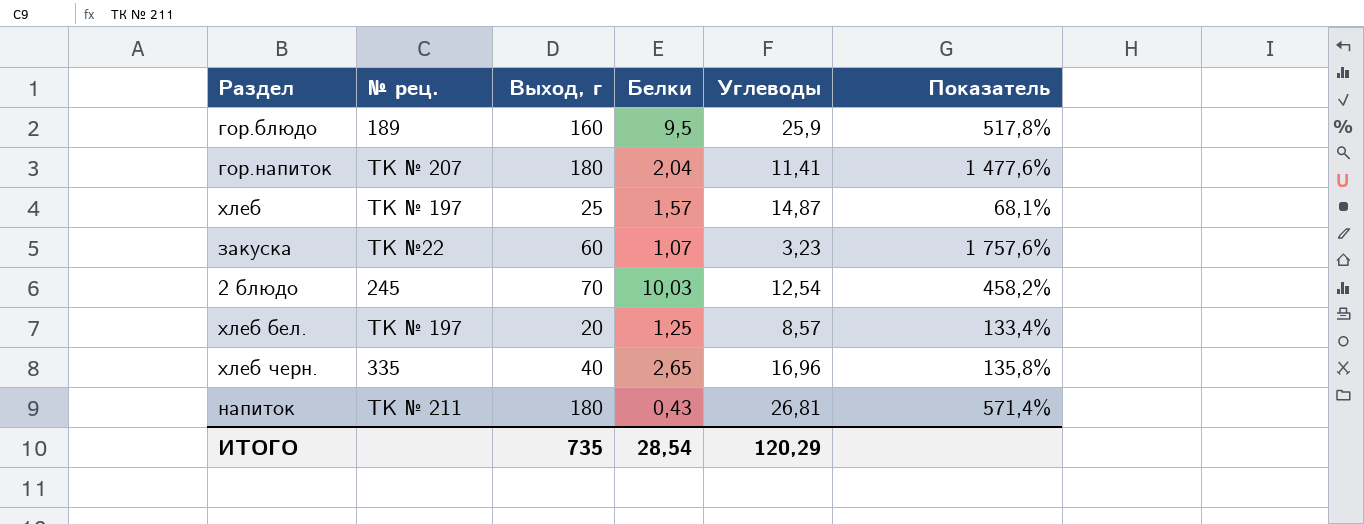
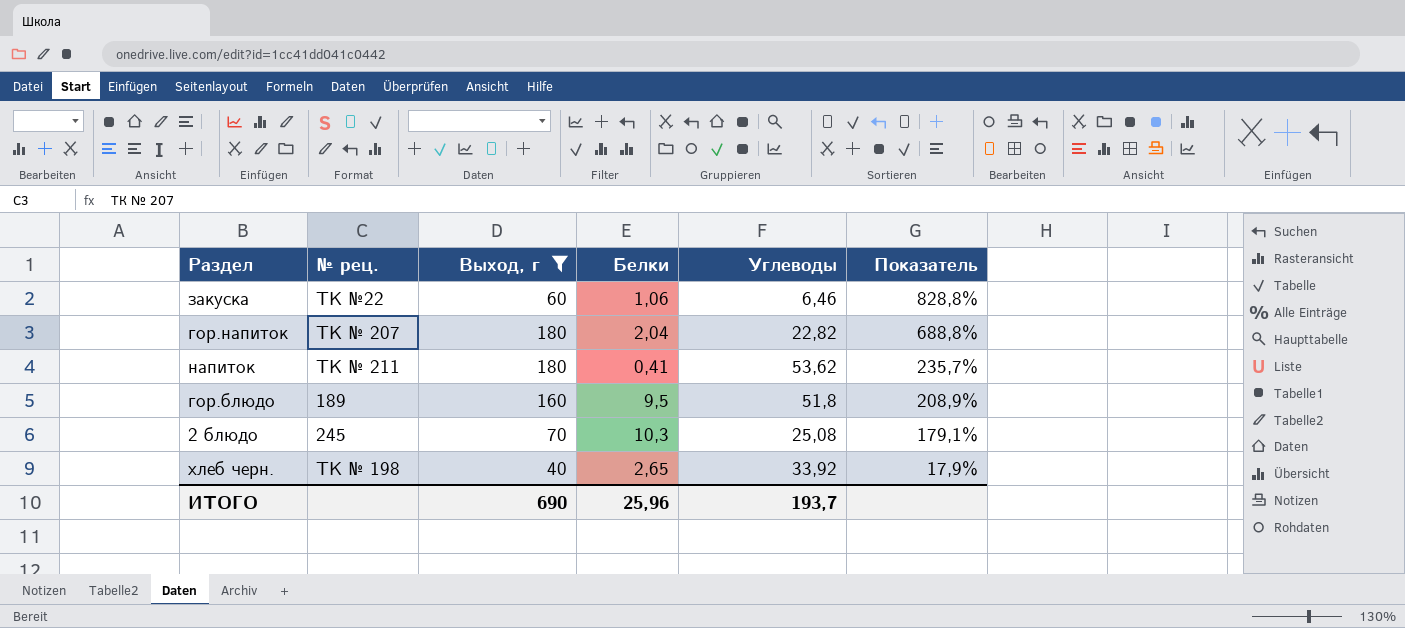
filter: none -> Выход, г >= 40
row order: none -> Показатель descending
закуска | Белки: 1,07 -> 1,06
закуска | Углеводы: 3,23 -> 6,46
закуска | Показатель: 1 757,6% -> 828,8%
гор.напиток | Углеводы: 11,41 -> 22,82
гор.напиток | Показатель: 1 477,6% -> 688,8%
напиток | Белки: 0,43 -> 0,41
напиток | Углеводы: 26,81 -> 53,62
напиток | Показатель: 571,4% -> 235,7%
гор.блюдо | Углеводы: 25,9 -> 51,8
гор.блюдо | Показатель: 517,8% -> 208,9%
2 блюдо | Белки: 10,03 -> 10,3
2 блюдо | Углеводы: 12,54 -> 25,08
2 блюдо | Показатель: 458,2% -> 179,1%
хлеб черн. | № рец.: 335 -> ТК № 198
хлеб черн. | Углеводы: 16,96 -> 33,92
хлеб черн. | Показатель: 135,8% -> 17,9%
ИТОГО | Выход, г: 735 -> 690
ИТОГО | Белки: 28,54 -> 25,96
ИТОГО | Углеводы: 120,29 -> 193,7

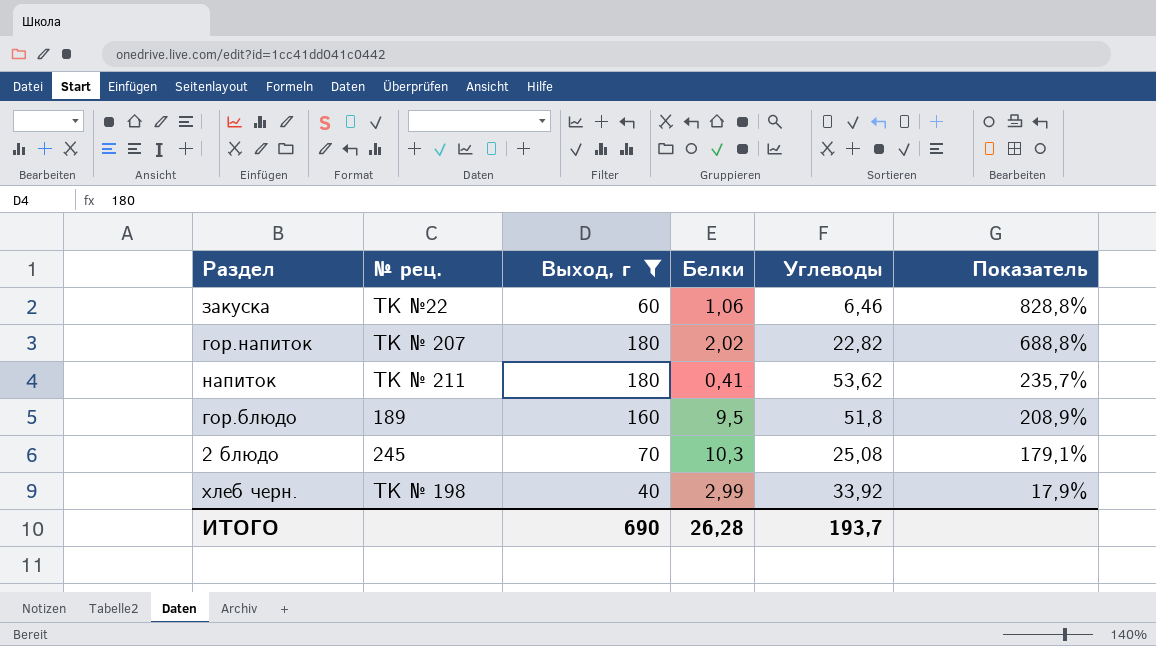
гор.напиток | Белки: 2,04 -> 2,02
хлеб черн. | Белки: 2,65 -> 2,99
ИТОГО | Белки: 25,96 -> 26,28

